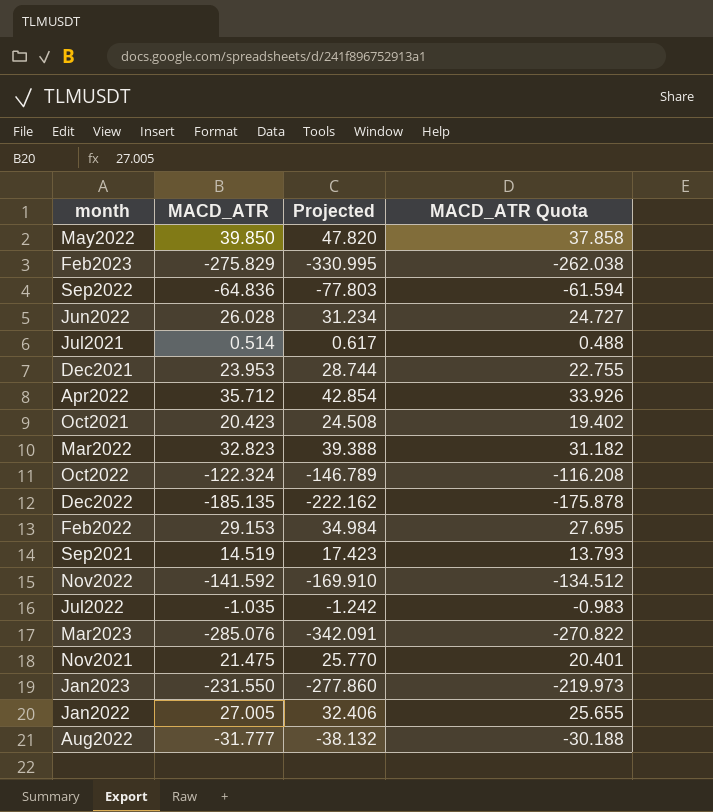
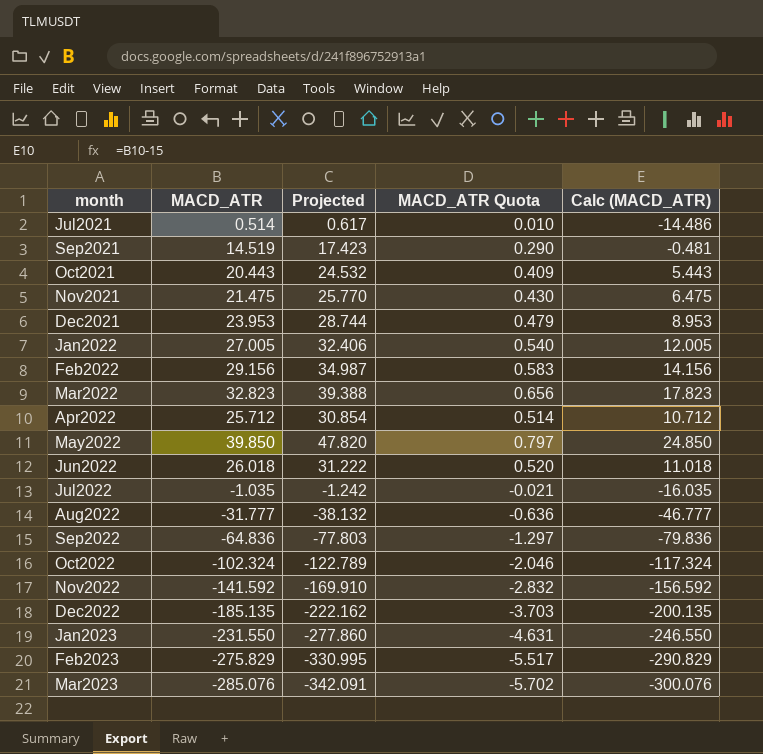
row order: none -> month ascending
column MACD_ATR Quota | formula: [MACD_ATR] * 0.95 -> [MACD_ATR] * 0.02
column Calc (MACD_ATR) | formula: none -> [MACD_ATR] - 15
Oct2021 | MACD_ATR: 20.423 -> 20.443
Oct2021 | Projected: 24.508 -> 24.532
Feb2022 | MACD_ATR: 29.153 -> 29.156
Feb2022 | Projected: 34.984 -> 34.987
Apr2022 | MACD_ATR: 35.712 -> 25.712
Apr2022 | Projected: 42.854 -> 30.854
Jun2022 | MACD_ATR: 26.028 -> 26.018
Jun2022 | Projected: 31.234 -> 31.222
Oct2022 | MACD_ATR: -122.324 -> -102.324
Oct2022 | Projected: -146.789 -> -122.789

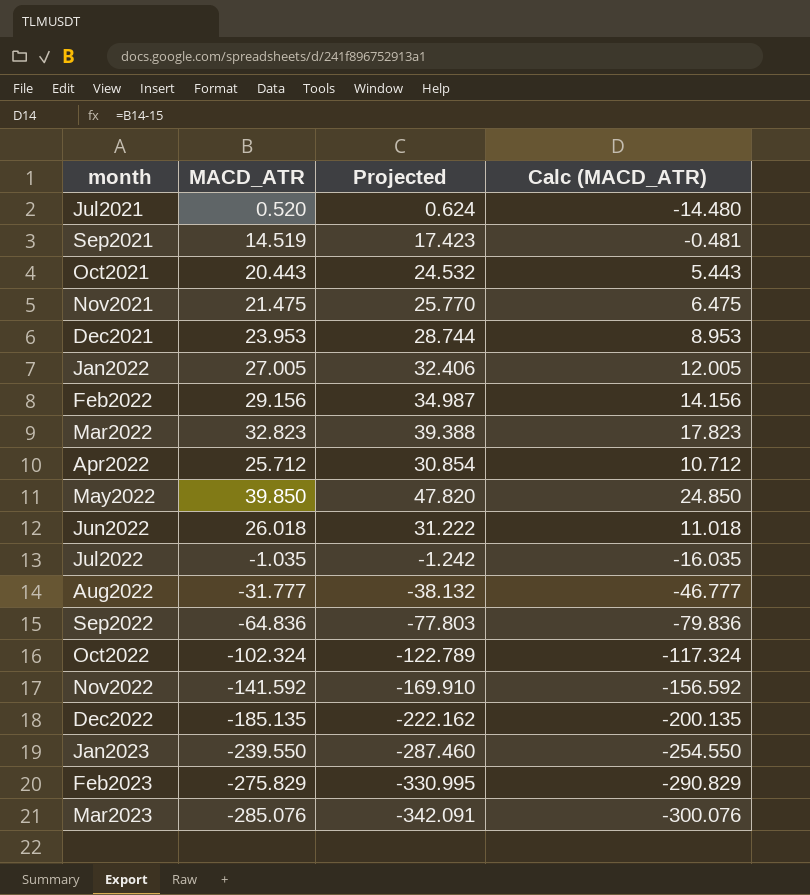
column MACD_ATR Quota | formula: [MACD_ATR] * 0.02 -> none
Jul2021 | MACD_ATR: 0.514 -> 0.520
Jul2021 | Projected: 0.617 -> 0.624
Jul2021 | Calc (MACD_ATR): -14.486 -> -14.480
Jan2023 | MACD_ATR: -231.550 -> -239.550
Jan2023 | Projected: -277.860 -> -287.460
Jan2023 | Calc (MACD_ATR): -246.550 -> -254.550

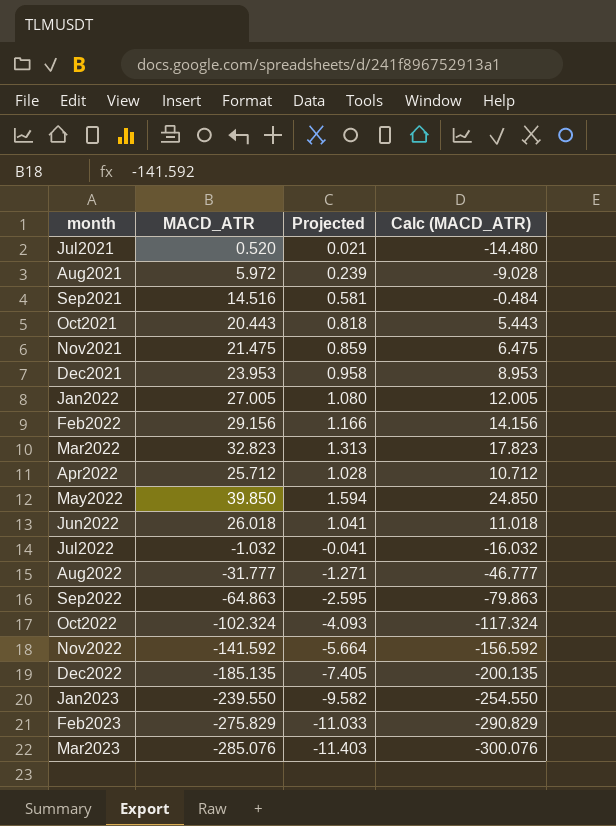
column Projected | formula: [MACD_ATR] * 1.2 -> [MACD_ATR] * 0.04
row Aug2021: none -> 5.972 | 0.239 | -9.028
Sep2021 | MACD_ATR: 14.519 -> 14.516
Sep2021 | Calc (MACD_ATR): -0.481 -> -0.484
Jul2022 | MACD_ATR: -1.035 -> -1.032
Jul2022 | Calc (MACD_ATR): -16.035 -> -16.032
Sep2022 | MACD_ATR: -64.836 -> -64.863
Sep2022 | Calc (MACD_ATR): -79.836 -> -79.863

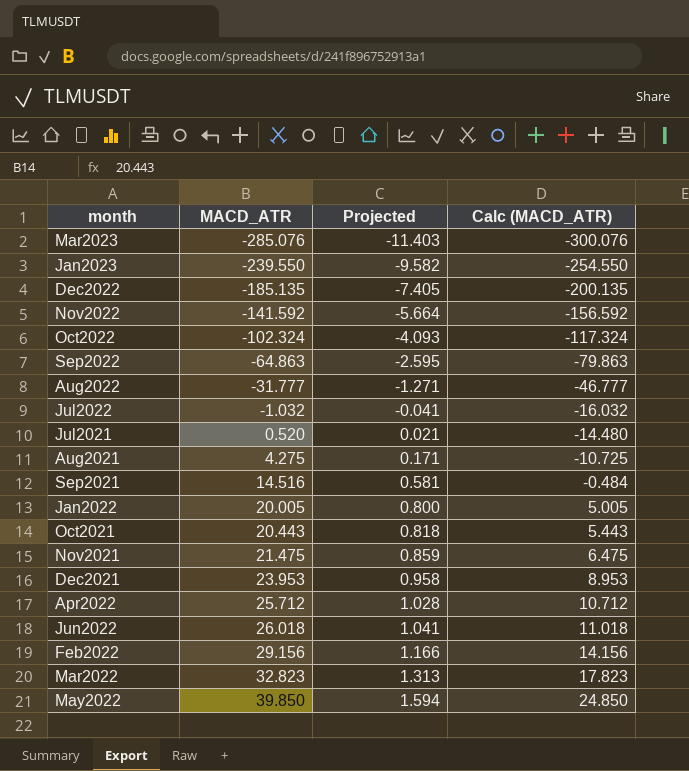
row order: month ascending -> MACD_ATR ascending
row Feb2023: -275.829 | -11.033 | -290.829 -> none
Aug2021 | MACD_ATR: 5.972 -> 4.275
Aug2021 | Projected: 0.239 -> 0.171
Aug2021 | Calc (MACD_ATR): -9.028 -> -10.725
Jan2022 | MACD_ATR: 27.005 -> 20.005
Jan2022 | Projected: 1.080 -> 0.800
Jan2022 | Calc (MACD_ATR): 12.005 -> 5.005

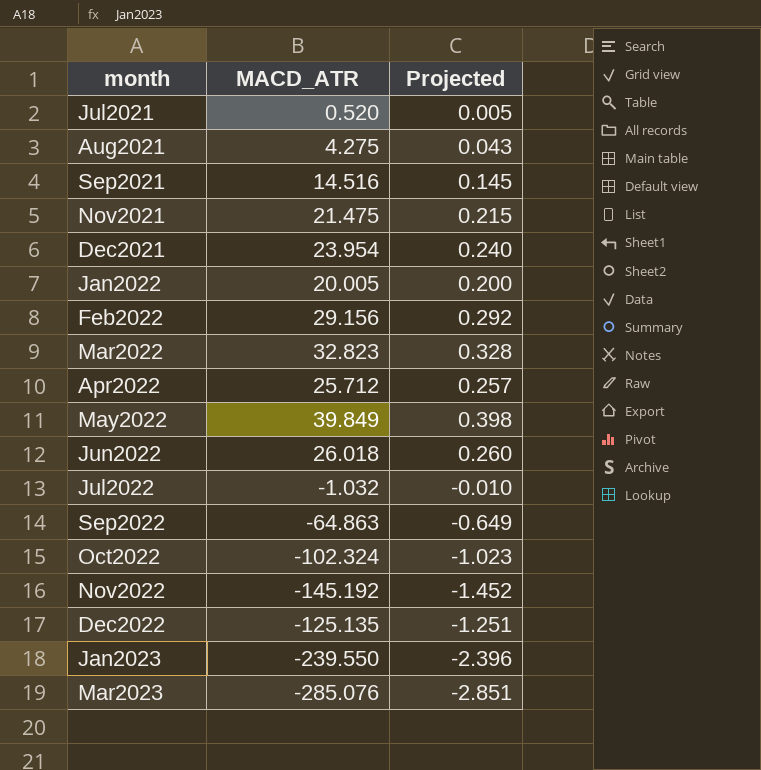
row order: MACD_ATR ascending -> month ascending
column Calc (MACD_ATR) | formula: [MACD_ATR] - 15 -> none
column Projected | formula: [MACD_ATR] * 0.04 -> [MACD_ATR] * 0.01
row Aug2022: -31.777 | -1.271 | -46.777 -> none
row Oct2021: 20.443 | 0.818 | 5.443 -> none
Dec2021 | MACD_ATR: 23.953 -> 23.954
May2022 | MACD_ATR: 39.850 -> 39.849
Nov2022 | MACD_ATR: -141.592 -> -145.192
Dec2022 | MACD_ATR: -185.135 -> -125.135

